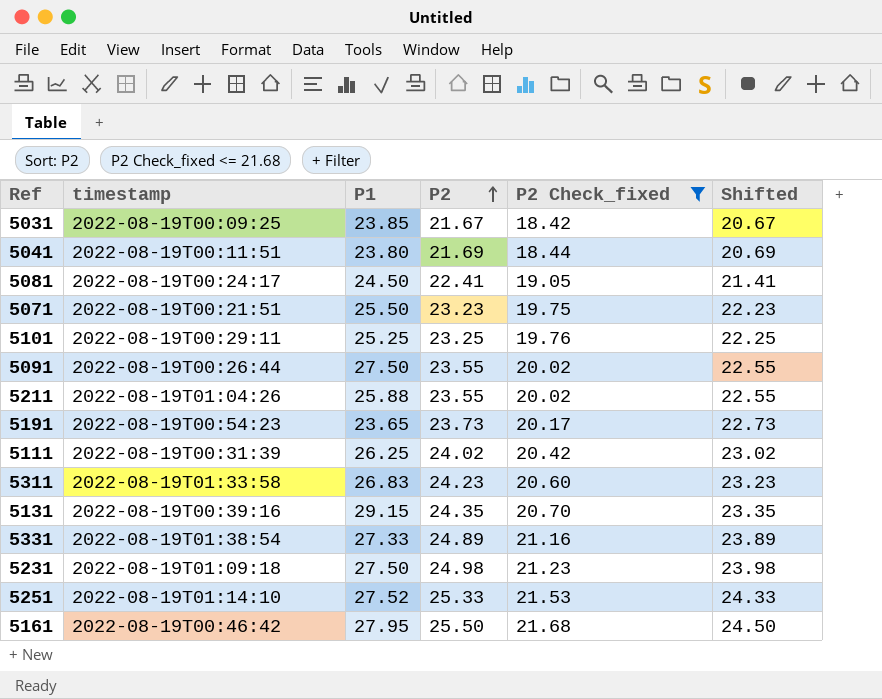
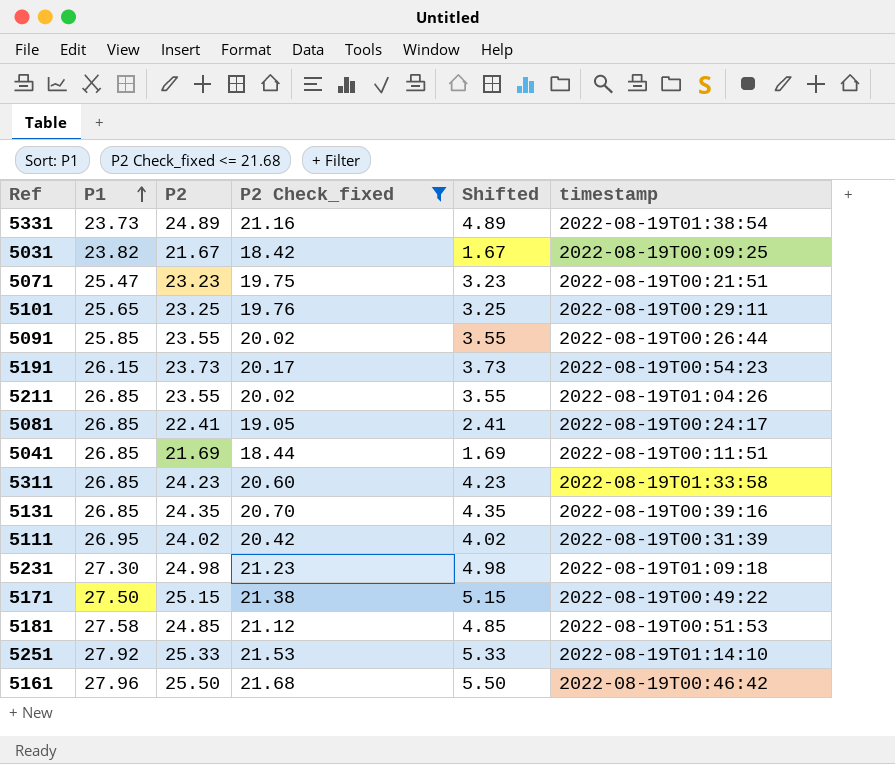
row order: P2 ascending -> P1 ascending
column Shifted | formula: [P2] - 1 -> [P2] - 20
column timestamp | position: 2 -> 6
5331 | P1: 27.33 -> 23.73
5031 | P1: 23.85 -> 23.82
5071 | P1: 25.50 -> 25.47
5101 | P1: 25.25 -> 25.65
5091 | P1: 27.50 -> 25.85
5191 | P1: 23.65 -> 26.15
5211 | P1: 25.88 -> 26.85
5081 | P1: 24.50 -> 26.85
5041 | P1: 23.80 -> 26.85
5311 | P1: 26.83 -> 26.85
5131 | P1: 29.15 -> 26.85
5111 | P1: 26.25 -> 26.95
5231 | P1: 27.50 -> 27.30
row 5171: none -> 27.50 | 25.15 | 21.38 | 5.15 | 2022-08-19T00:49:22
row 5181: none -> 27.58 | 24.85 | 21.12 | 4.85 | 2022-08-19T00:51:53
5251 | P1: 27.52 -> 27.92
5161 | P1: 27.95 -> 27.96

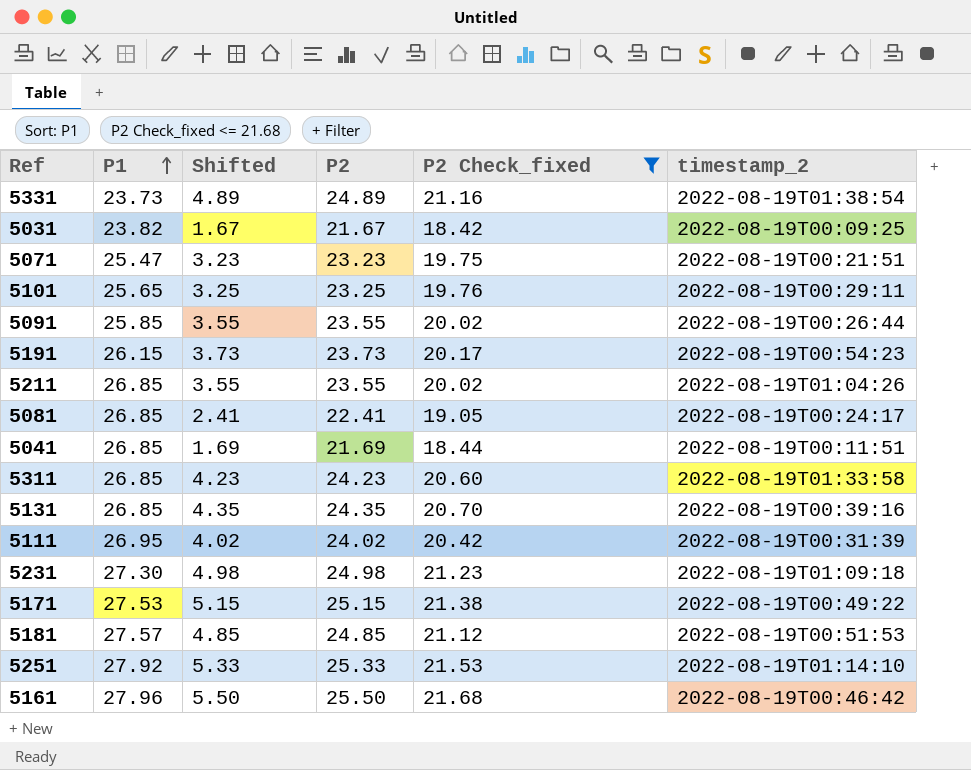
column Shifted | position: 5 -> 3
column name: timestamp -> timestamp_2
5171 | P1: 27.50 -> 27.53
5181 | P1: 27.58 -> 27.57

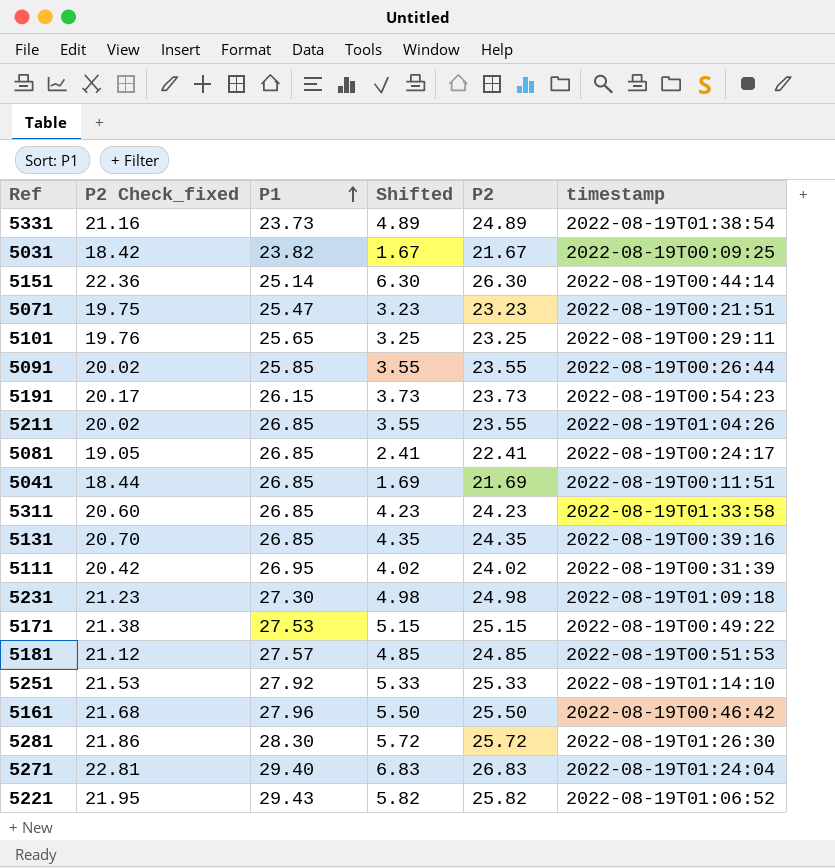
filter: P2 Check_fixed <= 21.68 -> none
column P2 Check_fixed | position: 5 -> 2
column name: timestamp_2 -> timestamp

